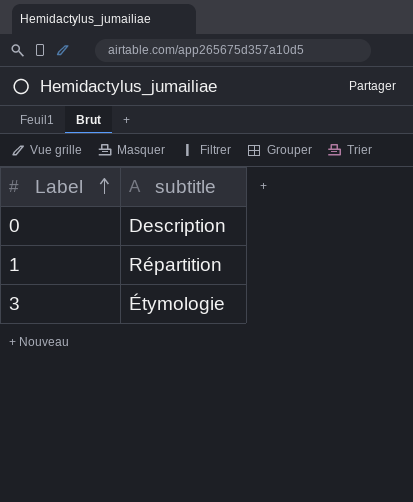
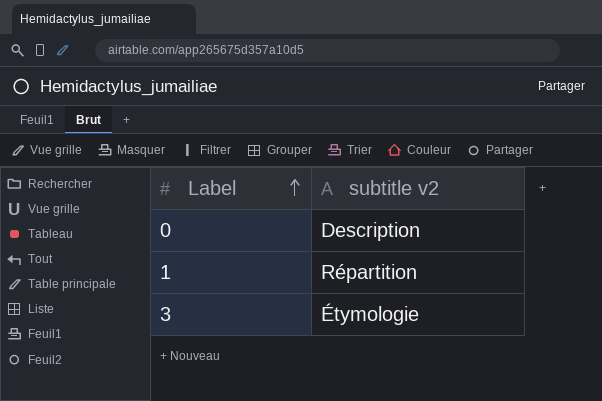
column name: subtitle -> subtitle v2

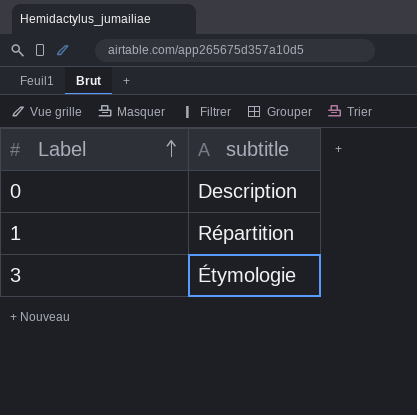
column name: subtitle v2 -> subtitle

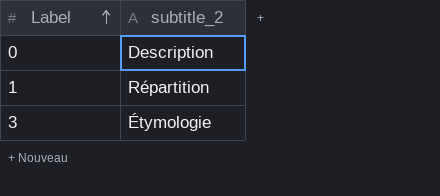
column name: subtitle -> subtitle_2

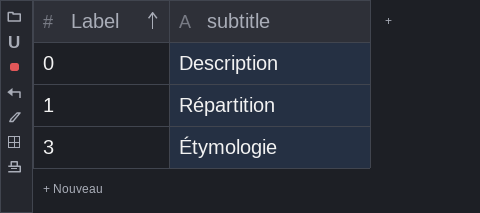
column name: subtitle_2 -> subtitle

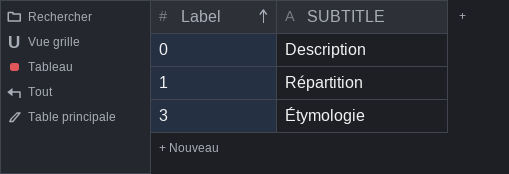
column name: subtitle -> SUBTITLE

